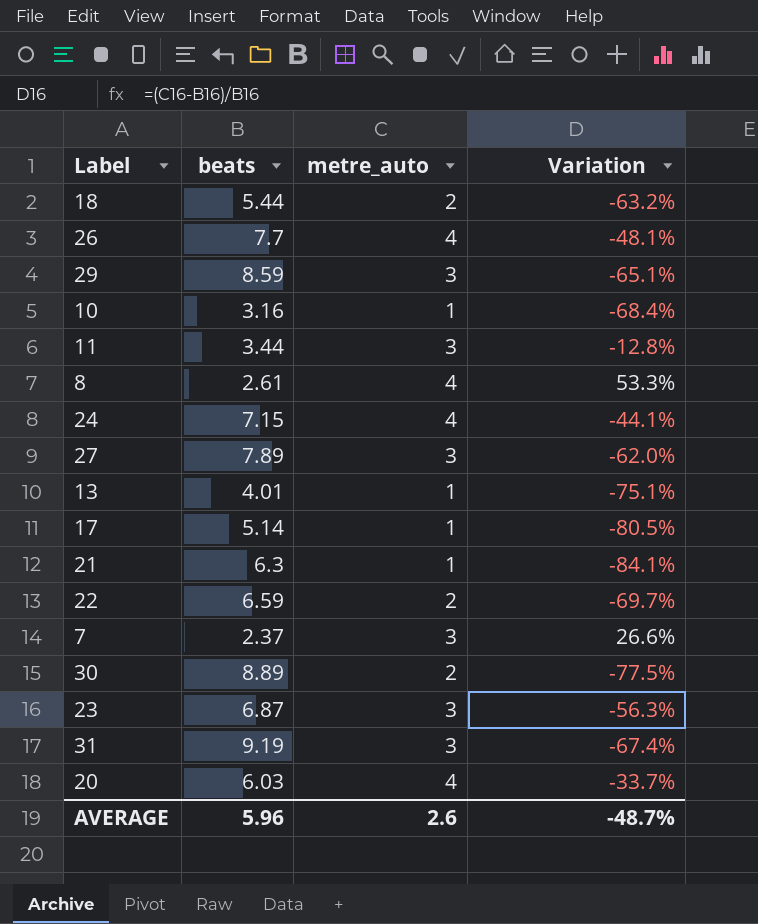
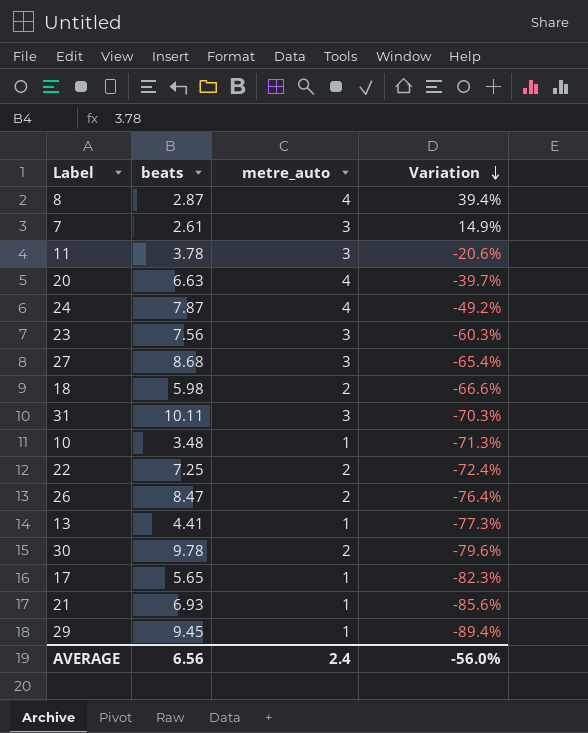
row order: none -> Variation descending
8 | beats: 2.61 -> 2.87
8 | Variation: 53.3% -> 39.4%
7 | beats: 2.37 -> 2.61
7 | Variation: 26.6% -> 14.9%
11 | beats: 3.44 -> 3.78
11 | Variation: -12.8% -> -20.6%
20 | beats: 6.03 -> 6.63
20 | Variation: -33.7% -> -39.7%
24 | beats: 7.15 -> 7.87
24 | Variation: -44.1% -> -49.2%
23 | beats: 6.87 -> 7.56
23 | Variation: -56.3% -> -60.3%
27 | beats: 7.89 -> 8.68
27 | Variation: -62.0% -> -65.4%
18 | beats: 5.44 -> 5.98
18 | Variation: -63.2% -> -66.6%
31 | beats: 9.19 -> 10.11
31 | Variation: -67.4% -> -70.3%
10 | beats: 3.16 -> 3.48
10 | Variation: -68.4% -> -71.3%
22 | beats: 6.59 -> 7.25
22 | Variation: -69.7% -> -72.4%
26 | beats: 7.7 -> 8.47
26 | metre_auto: 4 -> 2
26 | Variation: -48.1% -> -76.4%
13 | beats: 4.01 -> 4.41
13 | Variation: -75.1% -> -77.3%
30 | beats: 8.89 -> 9.78
30 | Variation: -77.5% -> -79.6%
17 | beats: 5.14 -> 5.65
17 | Variation: -80.5% -> -82.3%
21 | beats: 6.3 -> 6.93
21 | Variation: -84.1% -> -85.6%
29 | beats: 8.59 -> 9.45
29 | metre_auto: 3 -> 1
29 | Variation: -65.1% -> -89.4%
AVERAGE | beats: 5.96 -> 6.56
AVERAGE | metre_auto: 2.6 -> 2.4
AVERAGE | Variation: -48.7% -> -56.0%

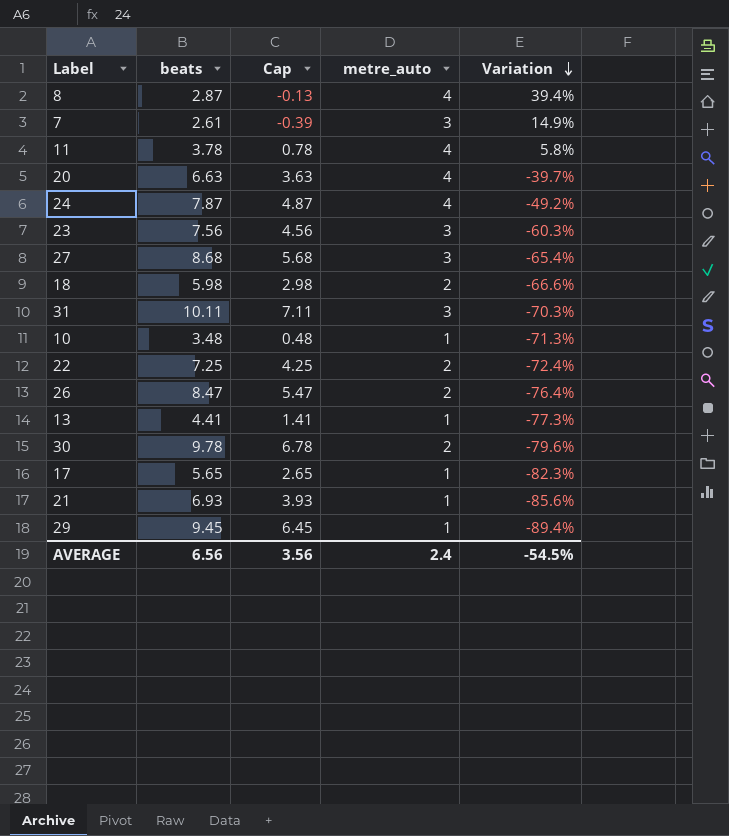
column Cap | formula: none -> [beats] - 3
11 | metre_auto: 3 -> 4
11 | Variation: -20.6% -> 5.8%
AVERAGE | Variation: -56.0% -> -54.5%

